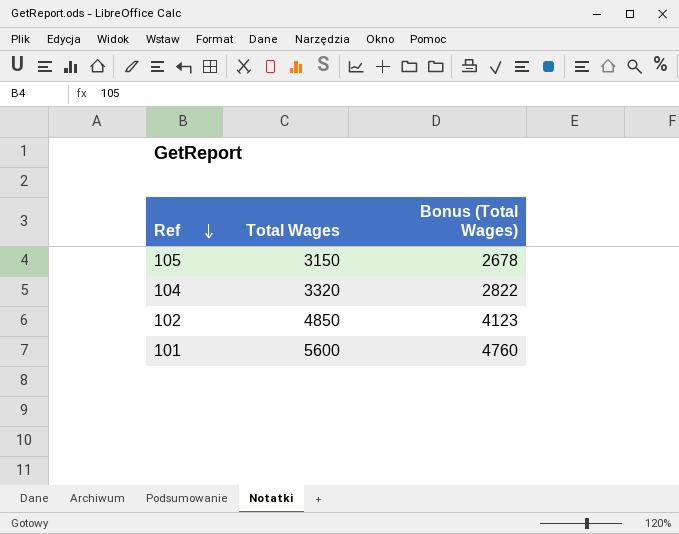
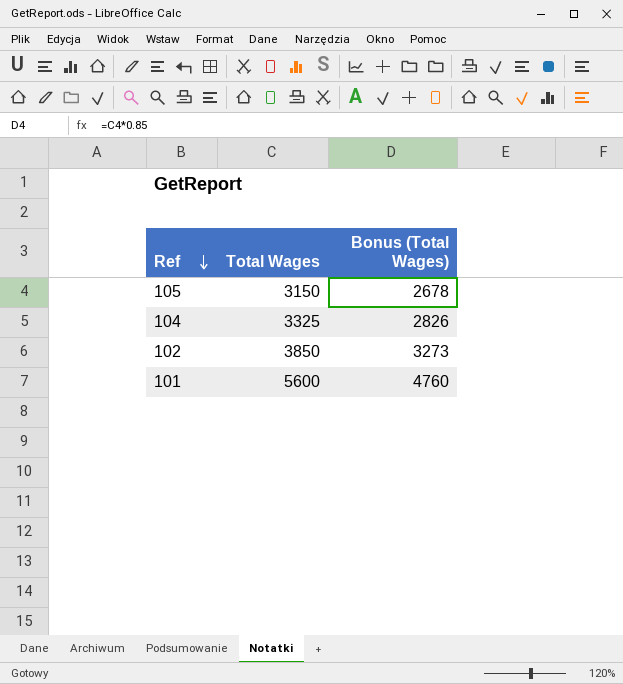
104 | Total Wages: 3320 -> 3325
104 | Bonus (Total Wages): 2822 -> 2826
102 | Total Wages: 4850 -> 3850
102 | Bonus (Total Wages): 4123 -> 3273

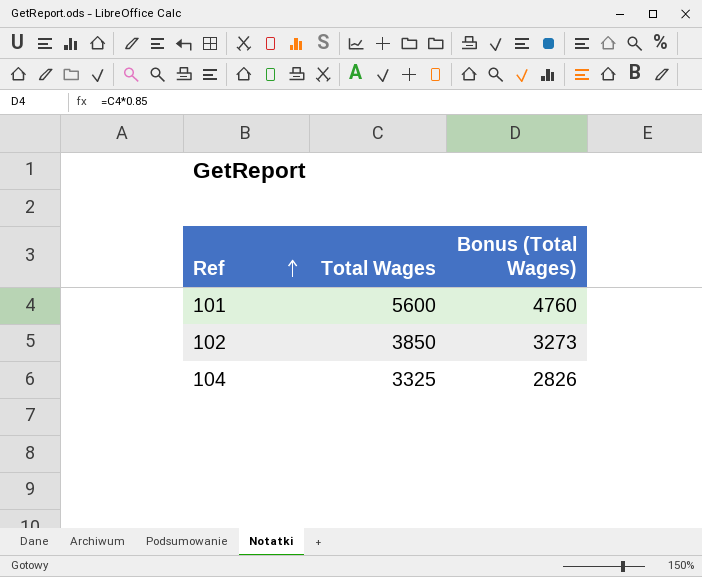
row order: Ref descending -> Ref ascending
row 105: 3150 | 2678 -> none

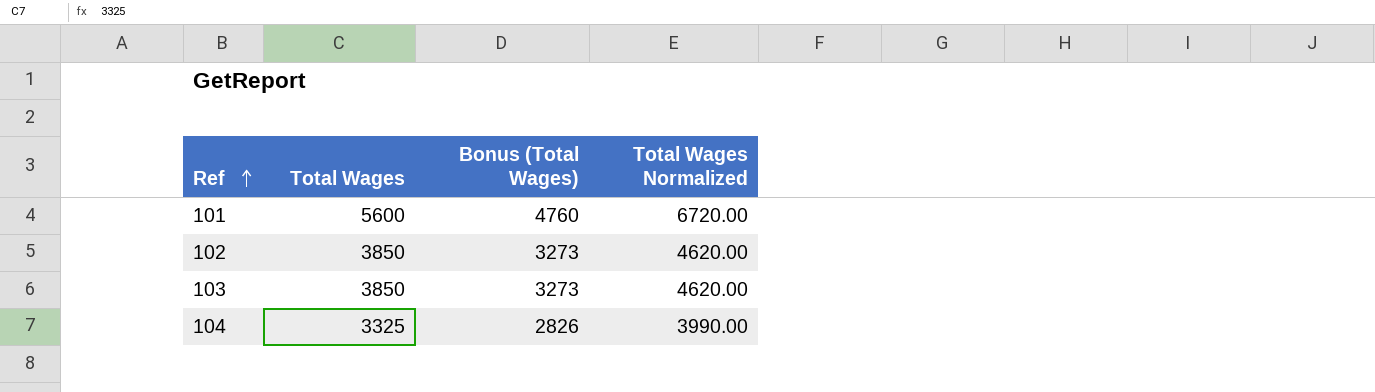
column Total Wages Normalized | formula: none -> [Total Wages] * 1.2
row 103: none -> 3850 | 3273 | 4620.00

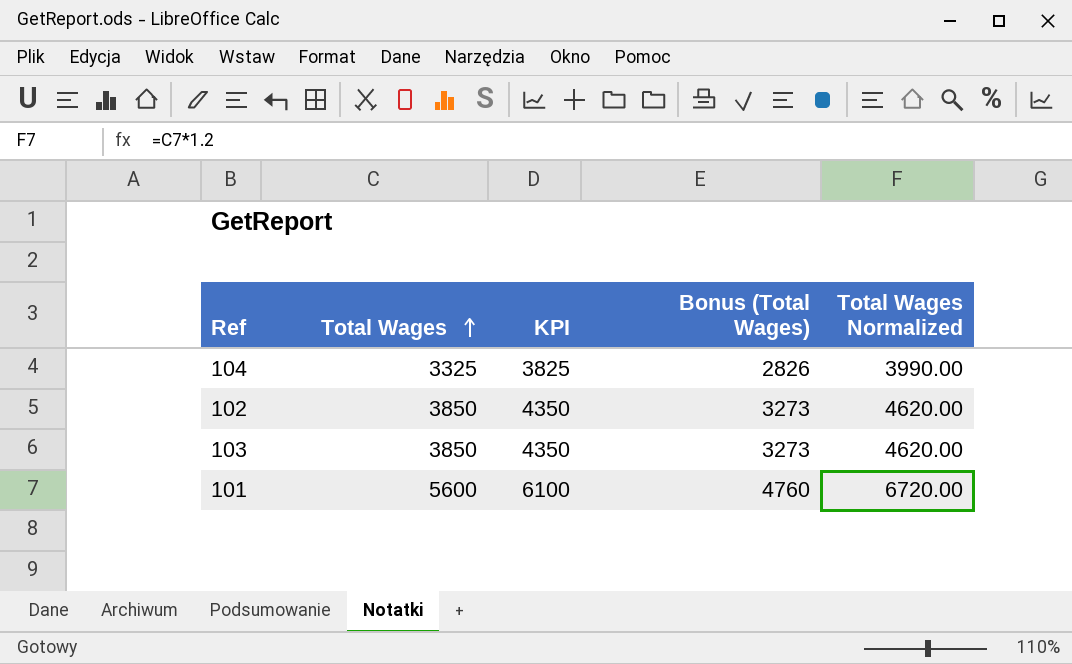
row order: Ref ascending -> Total Wages ascending
column KPI | formula: none -> [Total Wages] + 500

